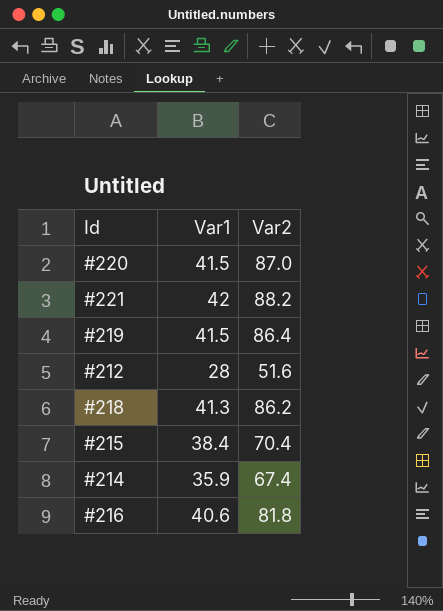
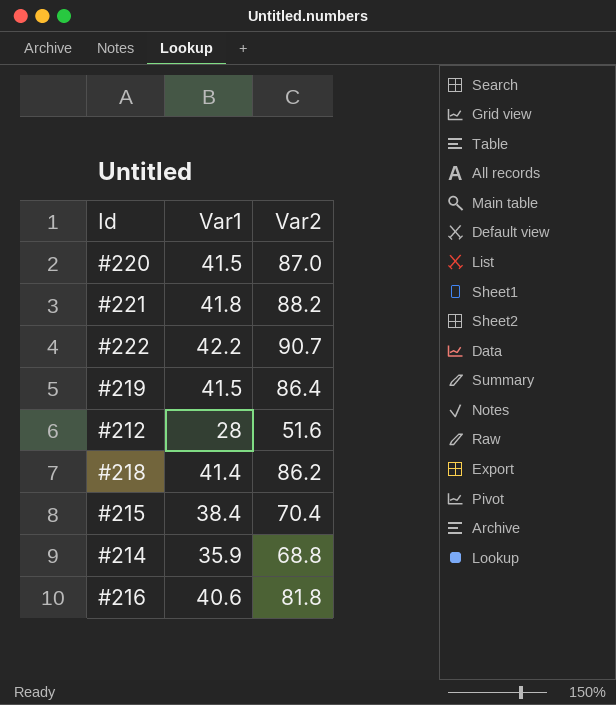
#221 | Var1: 42 -> 41.8
row #222: none -> 42.2 | 90.7
#218 | Var1: 41.3 -> 41.4
#214 | Var2: 67.4 -> 68.8

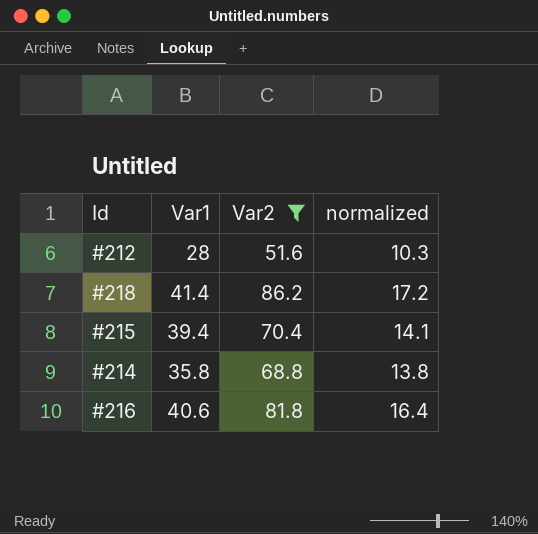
filter: none -> Var2 <= 86.2
column normalized | formula: none -> [Var2] * 0.2
#215 | Var1: 38.4 -> 39.4
#214 | Var1: 35.9 -> 35.8

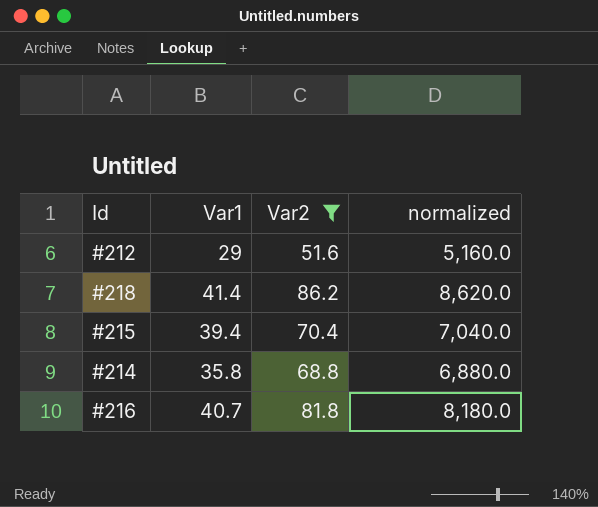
column normalized | formula: [Var2] * 0.2 -> [Var2] * 100
#212 | Var1: 28 -> 29
#216 | Var1: 40.6 -> 40.7

